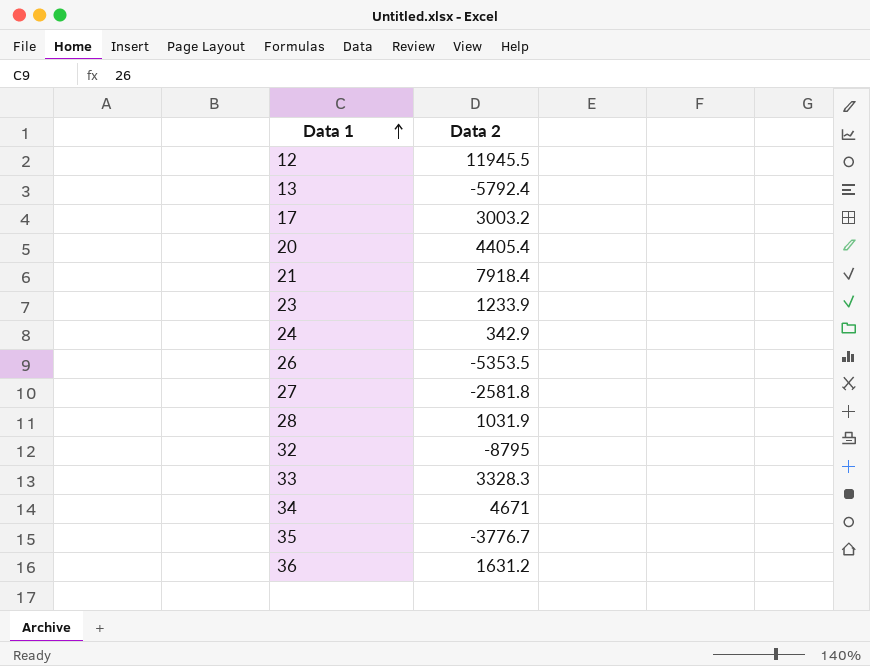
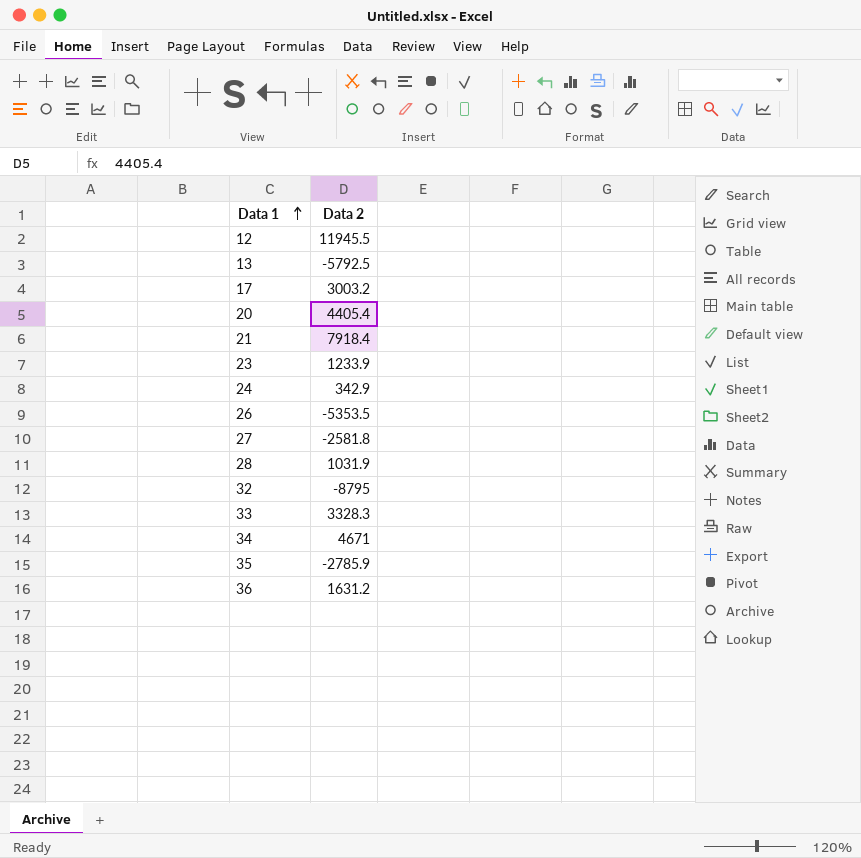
13 | Data 2: -5792.4 -> -5792.5
35 | Data 2: -3776.7 -> -2785.9

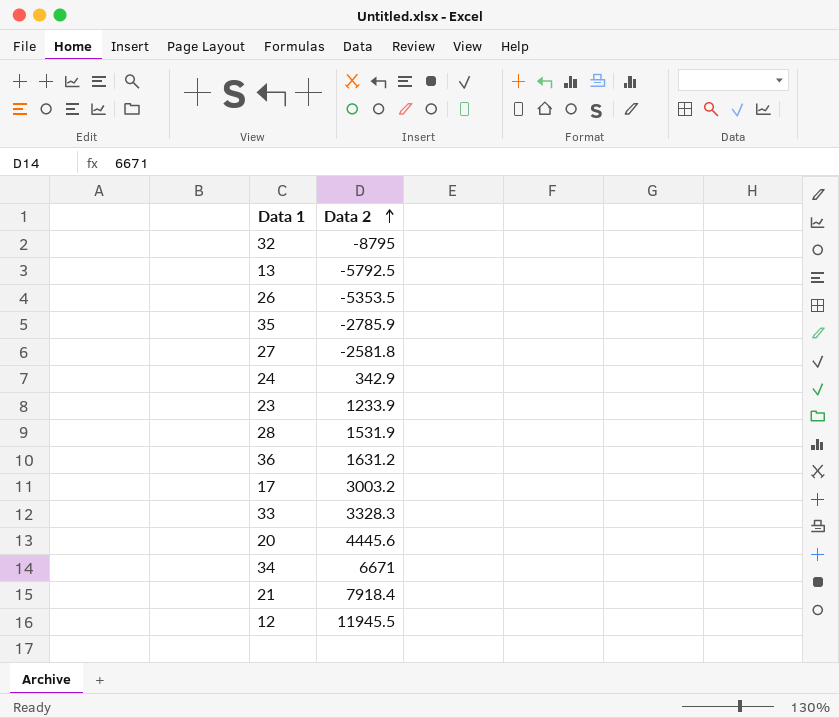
row order: Data 1 ascending -> Data 2 ascending
28 | Data 2: 1031.9 -> 1531.9
20 | Data 2: 4405.4 -> 4445.6
34 | Data 2: 4671 -> 6671

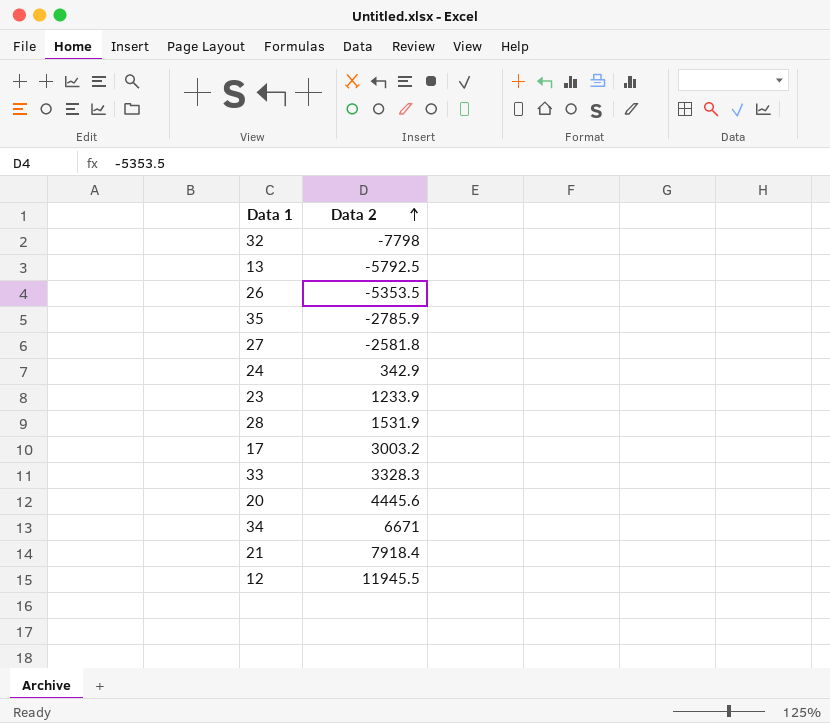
row 36: 1631.2 -> none
32 | Data 2: -8795 -> -7798

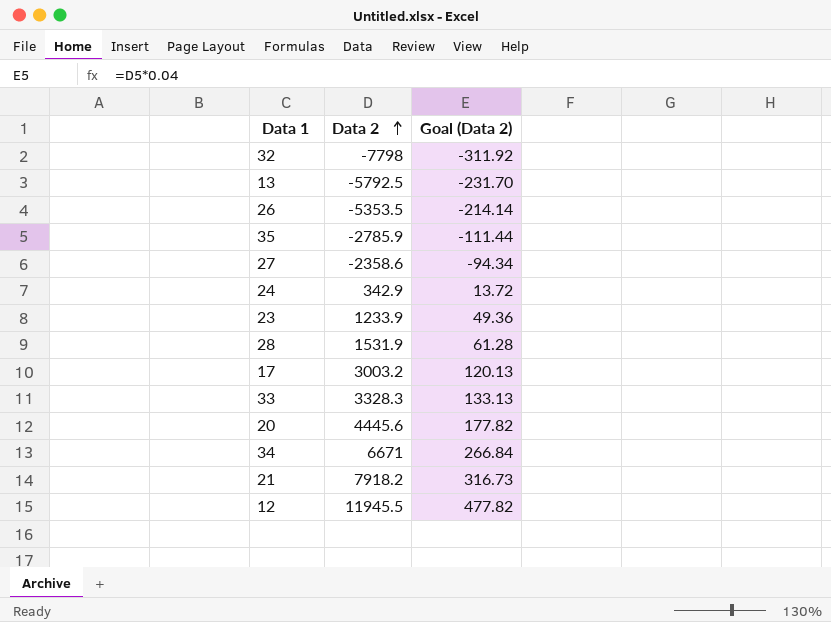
column Goal (Data 2) | formula: none -> [Data 2] * 0.04
27 | Data 2: -2581.8 -> -2358.6
21 | Data 2: 7918.4 -> 7918.2

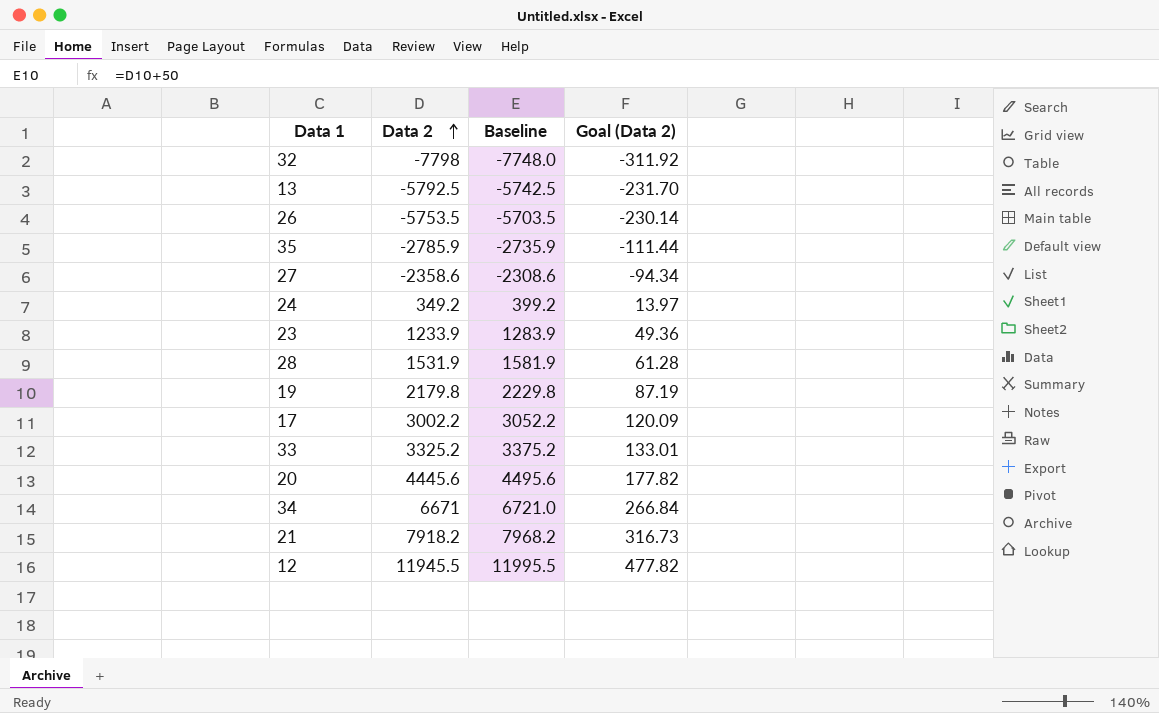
column Baseline | formula: none -> [Data 2] + 50
26 | Data 2: -5353.5 -> -5753.5
26 | Goal (Data 2): -214.14 -> -230.14
24 | Data 2: 342.9 -> 349.2
24 | Goal (Data 2): 13.72 -> 13.97
row 19: none -> 2179.8 | 2229.8 | 87.19
17 | Data 2: 3003.2 -> 3002.2
17 | Goal (Data 2): 120.13 -> 120.09
33 | Data 2: 3328.3 -> 3325.2
33 | Goal (Data 2): 133.13 -> 133.01

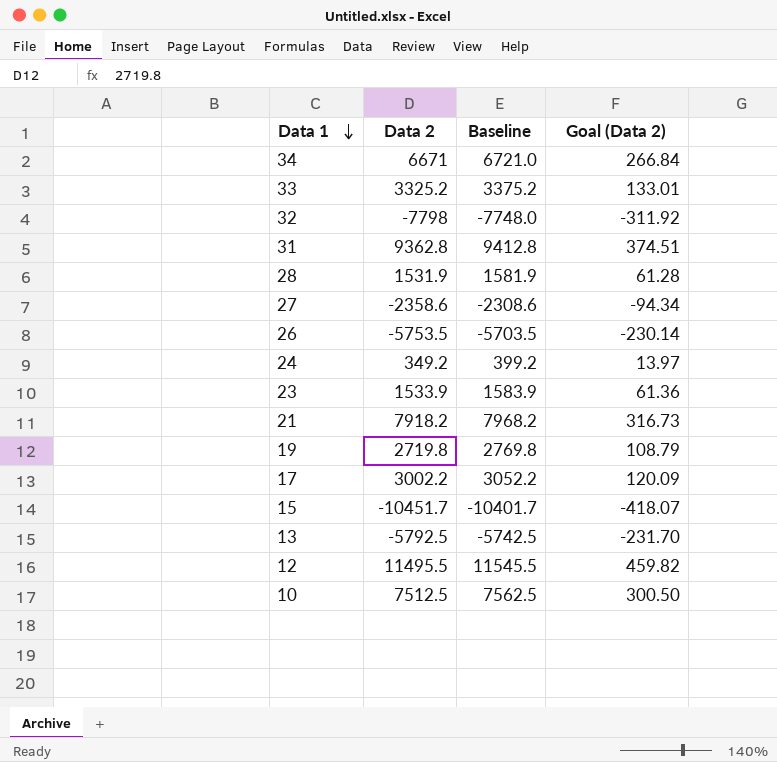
row order: Data 2 ascending -> Data 1 descending
row 35: -2785.9 | -2735.9 | -111.44 -> none
row 20: 4445.6 | 4495.6 | 177.82 -> none
row 31: none -> 9362.8 | 9412.8 | 374.51
23 | Data 2: 1233.9 -> 1533.9
23 | Baseline: 1283.9 -> 1583.9
23 | Goal (Data 2): 49.36 -> 61.36
19 | Data 2: 2179.8 -> 2719.8
19 | Baseline: 2229.8 -> 2769.8
19 | Goal (Data 2): 87.19 -> 108.79
row 15: none -> -10451.7 | -10401.7 | -418.07
12 | Data 2: 11945.5 -> 11495.5
12 | Baseline: 11995.5 -> 11545.5
12 | Goal (Data 2): 477.82 -> 459.82
row 10: none -> 7512.5 | 7562.5 | 300.50

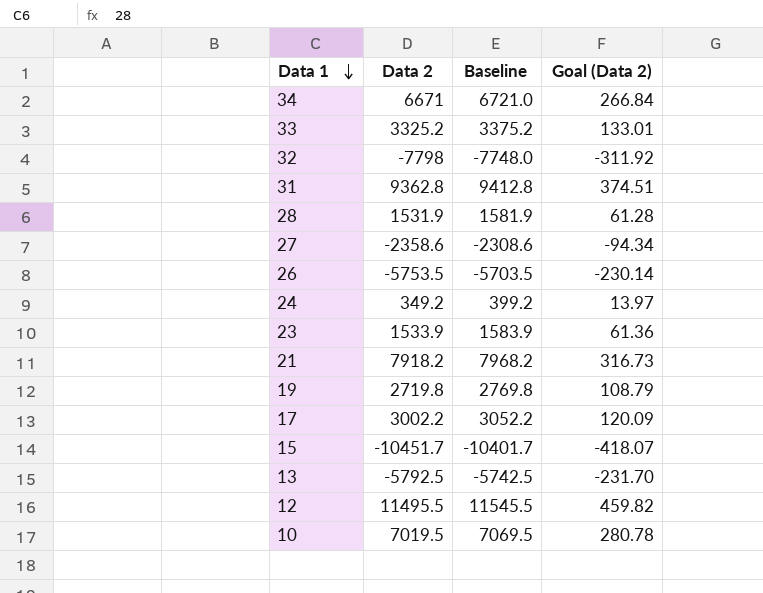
10 | Data 2: 7512.5 -> 7019.5
10 | Baseline: 7562.5 -> 7069.5
10 | Goal (Data 2): 300.50 -> 280.78

